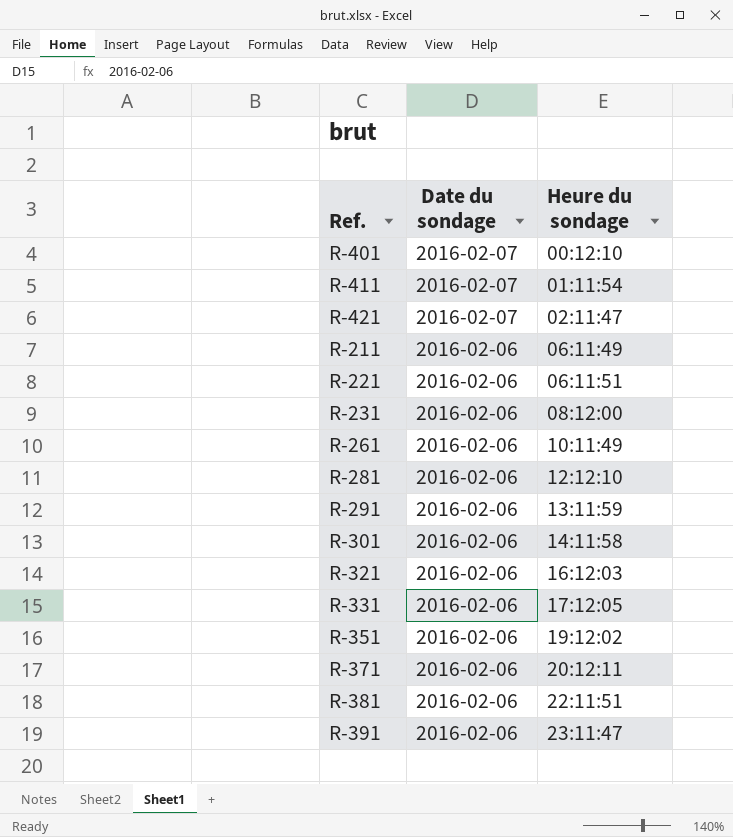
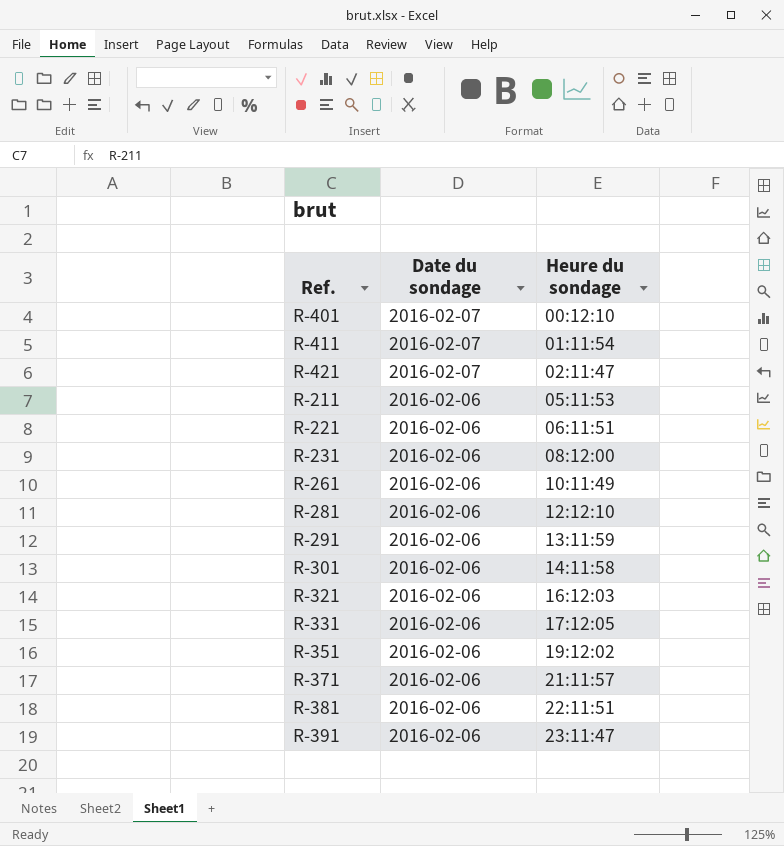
R-211 | Heure du sondage: 06:11:49 -> 05:11:53
R-371 | Heure du sondage: 20:12:11 -> 21:11:57

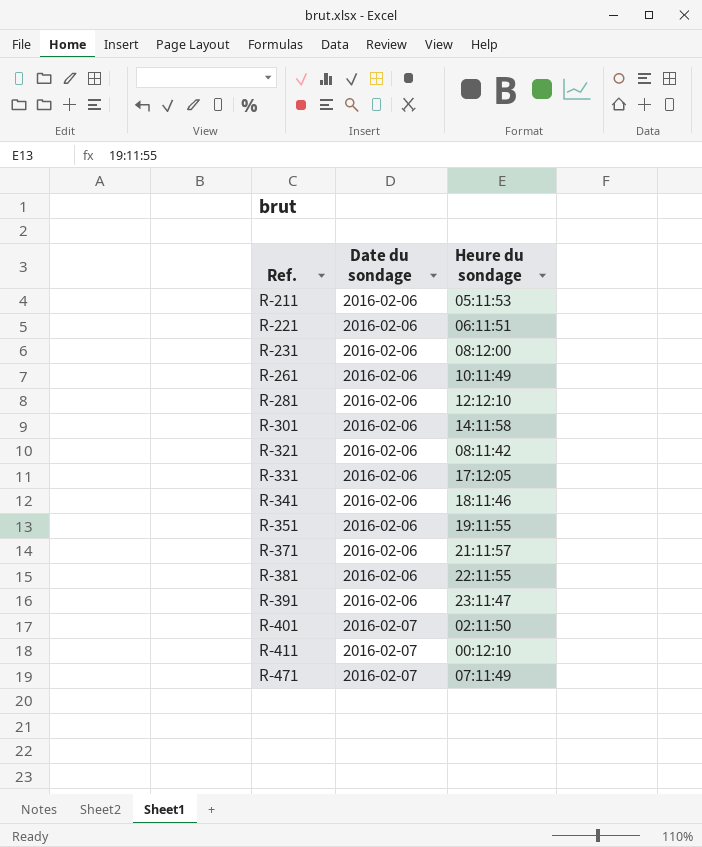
row order: Date du sondage descending -> Ref. ascending
row R-421: 2016-02-07 | 02:11:47 -> none
row R-291: 2016-02-06 | 13:11:59 -> none
R-321 | Heure du sondage: 16:12:03 -> 08:11:42
row R-341: none -> 2016-02-06 | 18:11:46
R-351 | Heure du sondage: 19:12:02 -> 19:11:55
R-381 | Heure du sondage: 22:11:51 -> 22:11:55
R-401 | Heure du sondage: 00:12:10 -> 02:11:50
R-411 | Heure du sondage: 01:11:54 -> 00:12:10
row R-471: none -> 2016-02-07 | 07:11:49

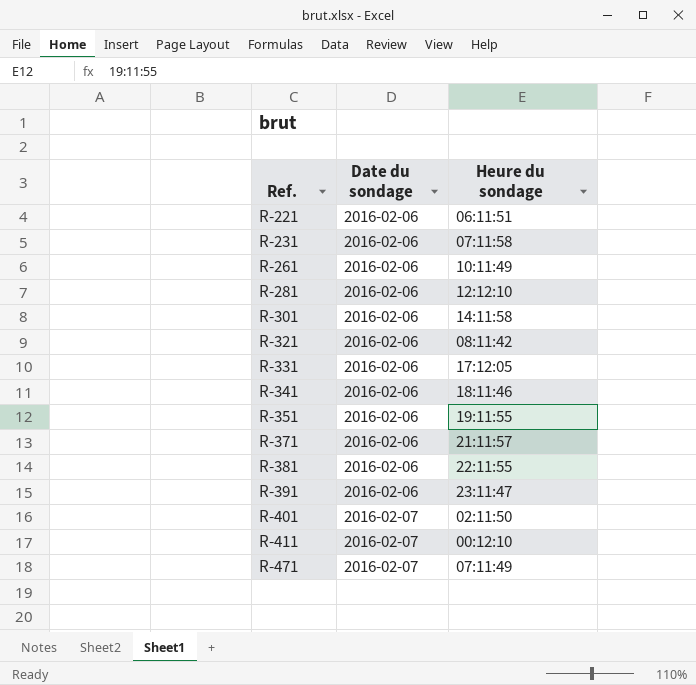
row R-211: 2016-02-06 | 05:11:53 -> none
R-231 | Heure du sondage: 08:12:00 -> 07:11:58

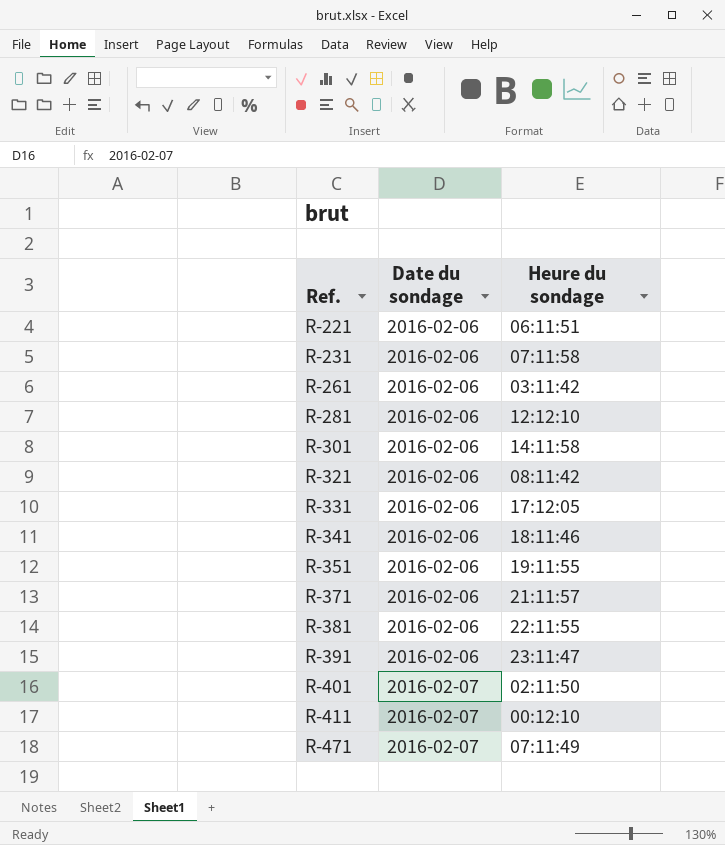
R-261 | Heure du sondage: 10:11:49 -> 03:11:42

